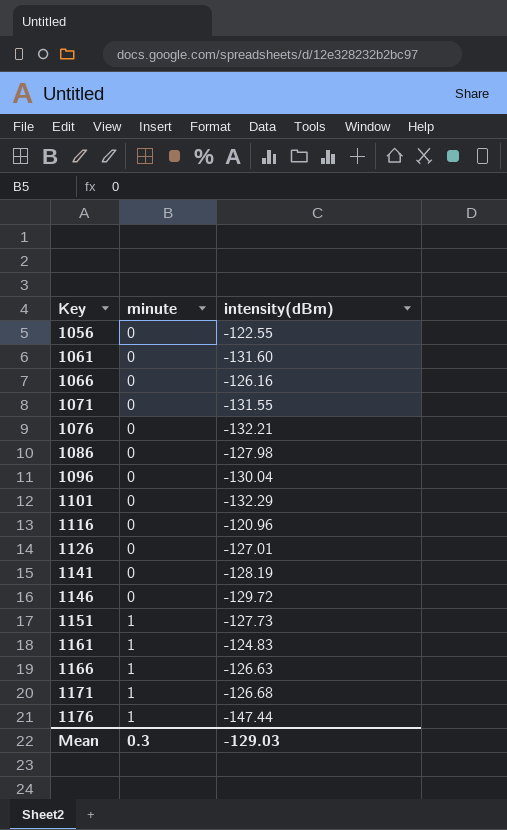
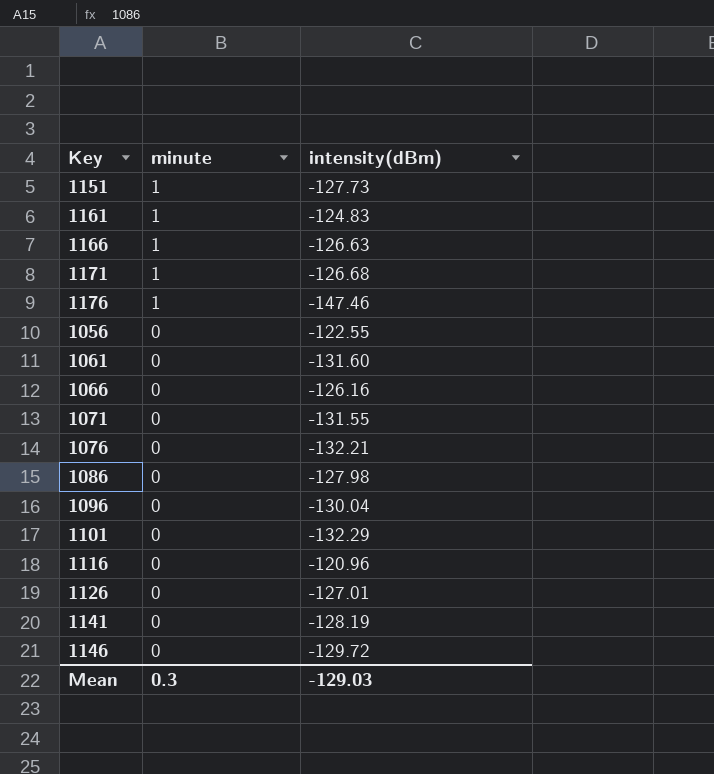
row order: Key ascending -> minute descending
1176 | intensity(dBm): -147.44 -> -147.46

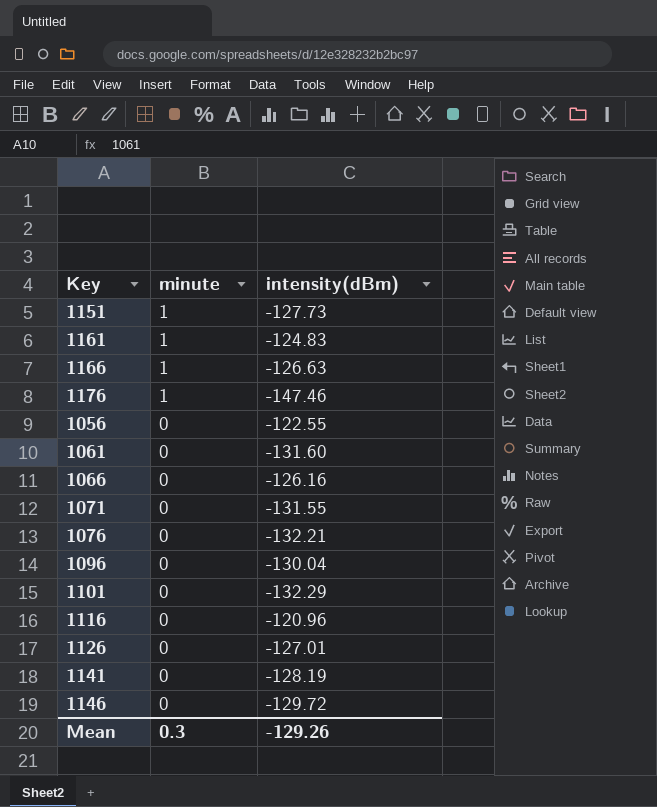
row 1171: 1 | -126.68 -> none
row 1086: 0 | -127.98 -> none
Mean | intensity(dBm): -129.03 -> -129.26

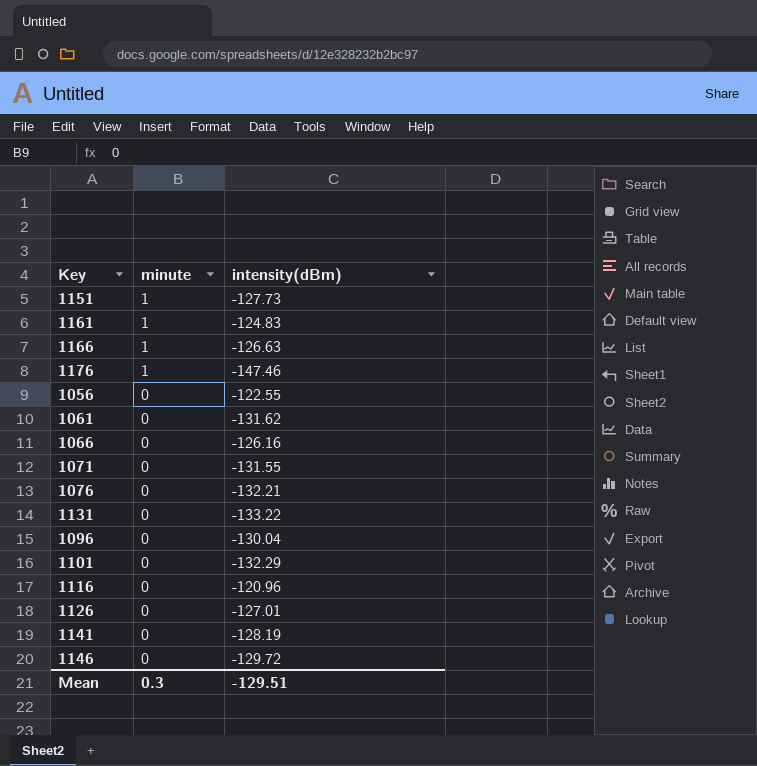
1061 | intensity(dBm): -131.60 -> -131.62
row 1131: none -> 0 | -133.22
Mean | intensity(dBm): -129.26 -> -129.51

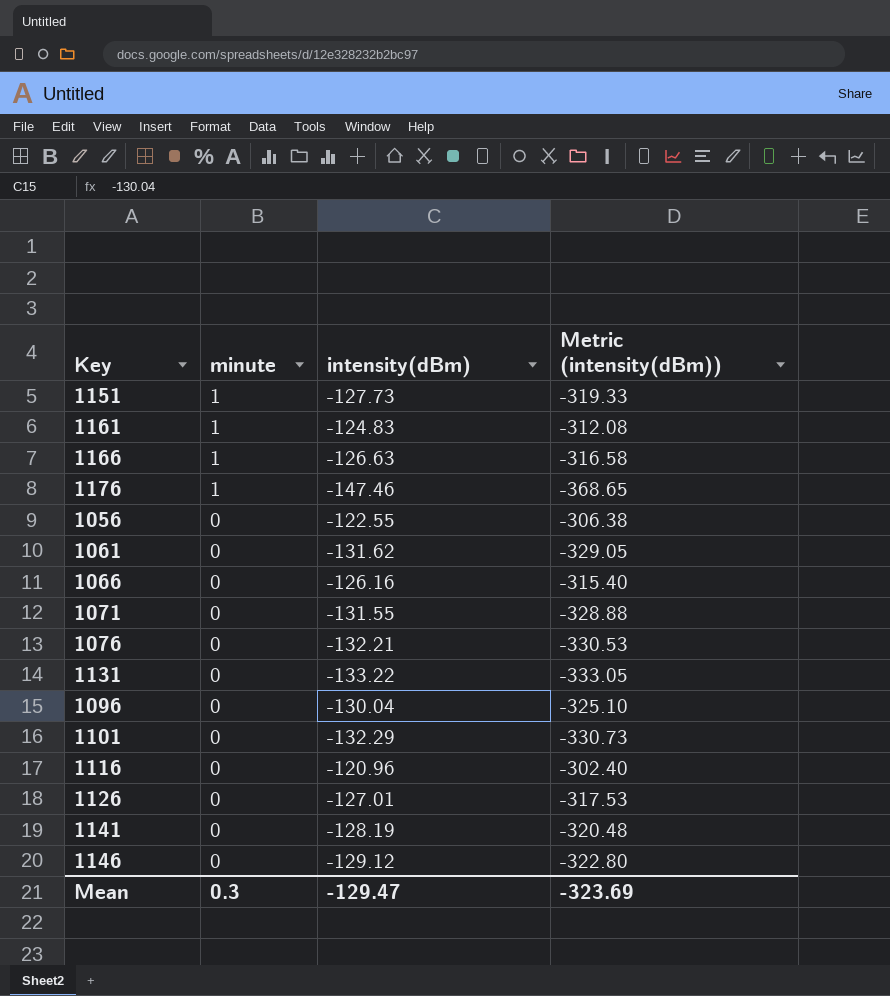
column Metric (intensity(dBm)) | formula: none -> [intensity(dBm)] * 2.5
1146 | intensity(dBm): -129.72 -> -129.12
Mean | intensity(dBm): -129.51 -> -129.47

